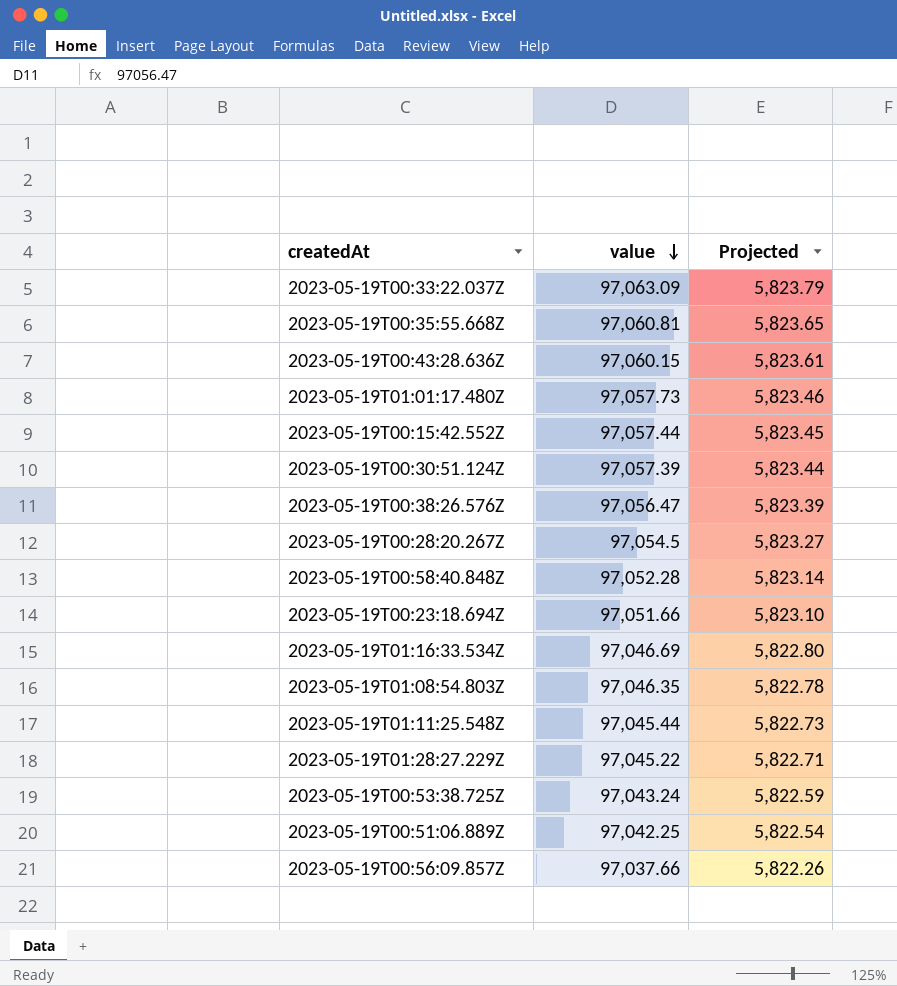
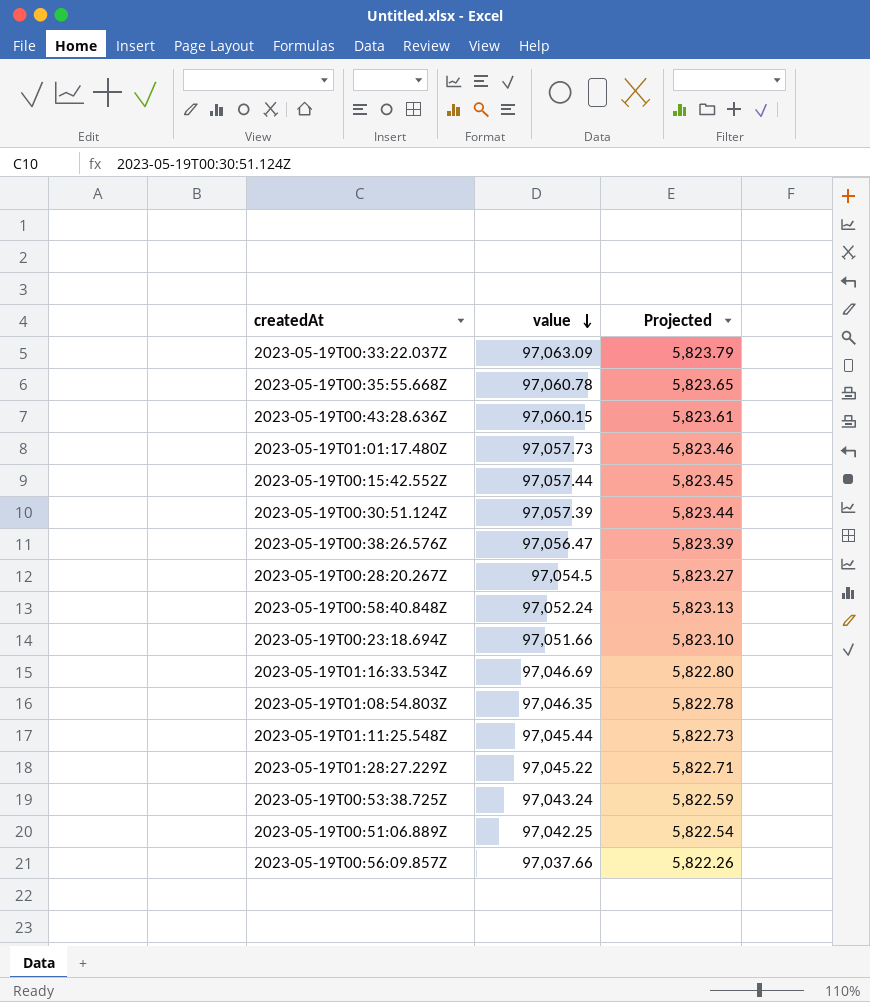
2023-05-19T00:35:55.668Z | value: 97,060.81 -> 97,060.78
2023-05-19T00:58:40.848Z | value: 97,052.28 -> 97,052.24
2023-05-19T00:58:40.848Z | Projected: 5,823.14 -> 5,823.13

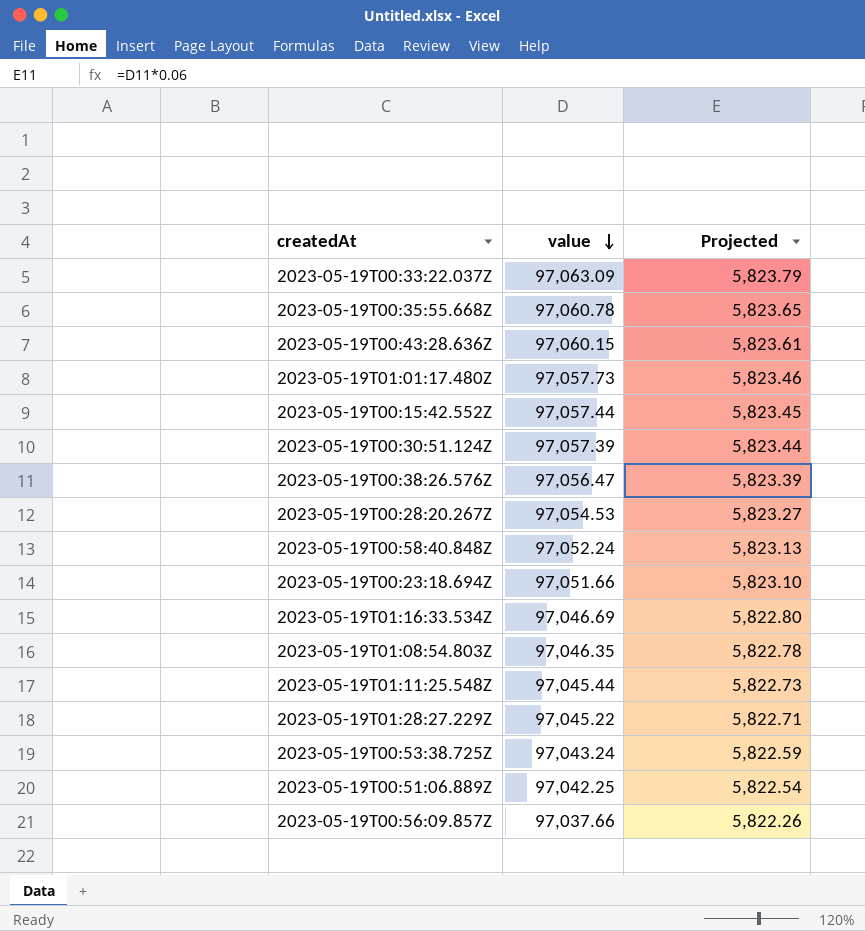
2023-05-19T00:28:20.267Z | value: 97,054.5 -> 97,054.53

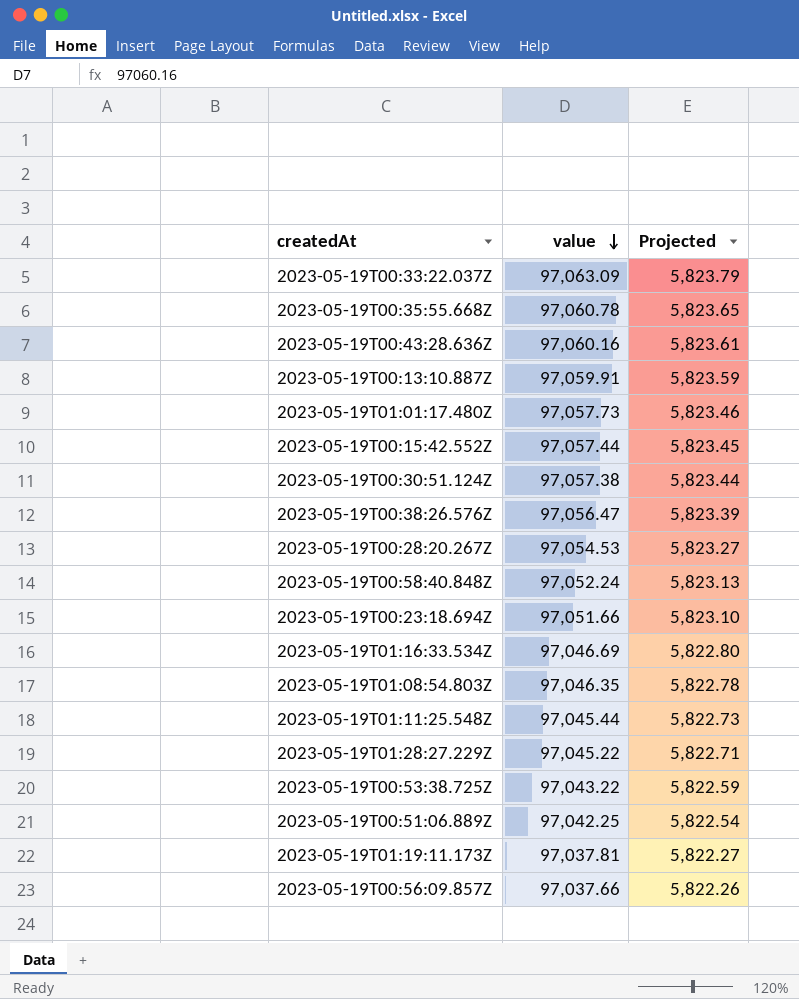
2023-05-19T00:43:28.636Z | value: 97,060.15 -> 97,060.16
row 2023-05-19T00:13:10.887Z: none -> 97,059.91 | 5,823.59
2023-05-19T00:30:51.124Z | value: 97,057.39 -> 97,057.38
2023-05-19T00:53:38.725Z | value: 97,043.24 -> 97,043.22
row 2023-05-19T01:19:11.173Z: none -> 97,037.81 | 5,822.27

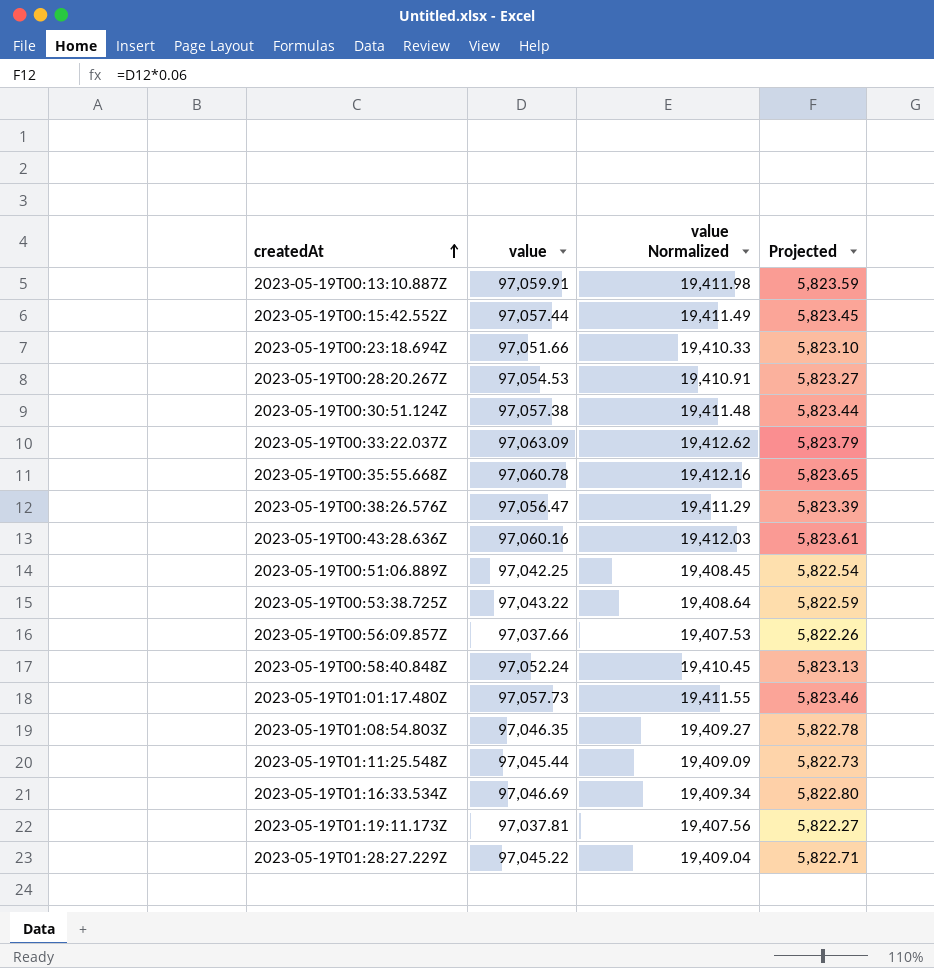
row order: value descending -> createdAt ascending
column value Normalized | formula: none -> [value] * 0.2

